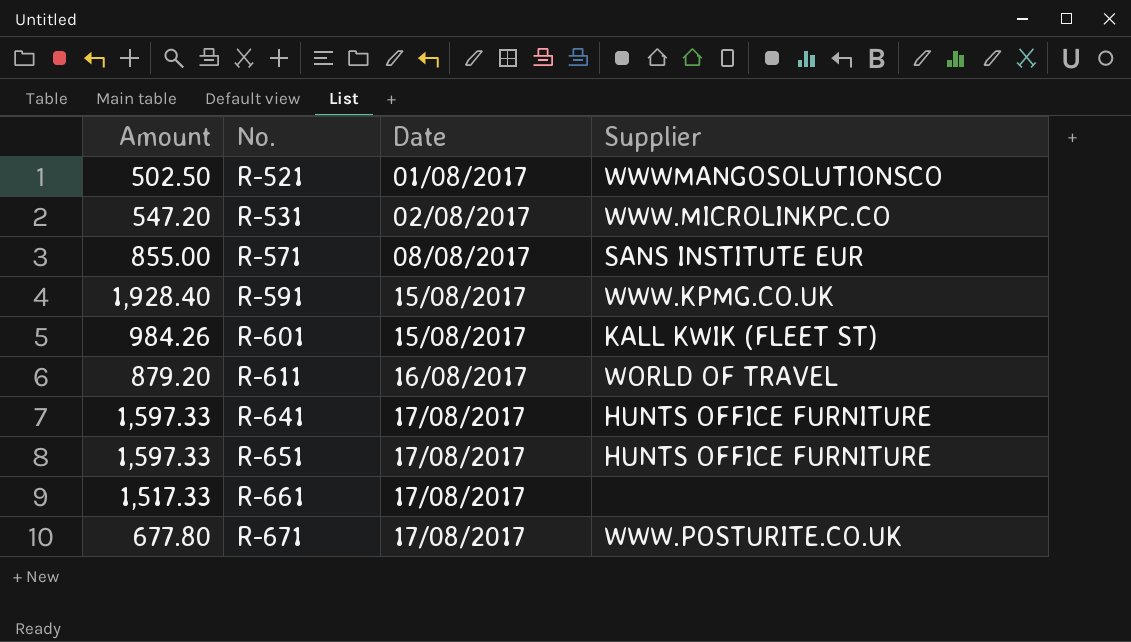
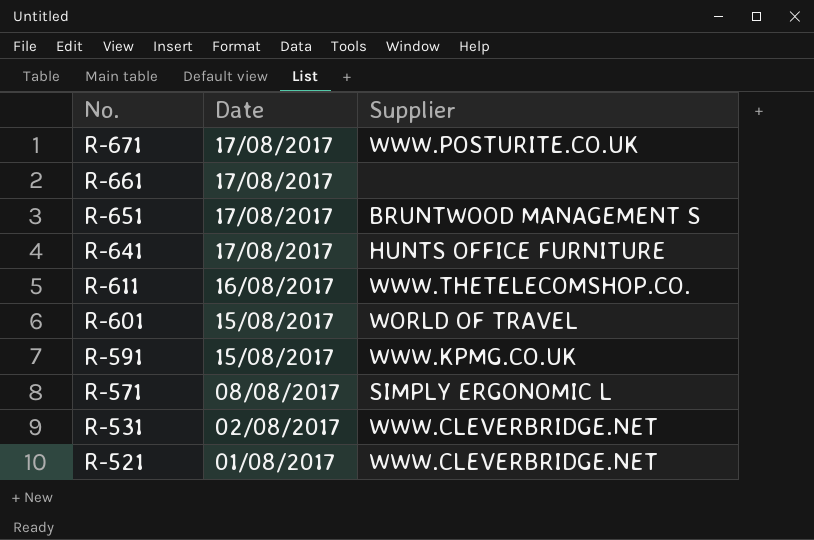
row order: No. ascending -> No. descending
column Amount | position: 1 -> none
R-651 | Supplier: HUNTS OFFICE FURNITURE -> BRUNTWOOD MANAGEMENT S
R-611 | Supplier: WORLD OF TRAVEL -> WWW.THETELECOMSHOP.CO.
R-601 | Supplier: KALL KWIK (FLEET ST) -> WORLD OF TRAVEL
R-571 | Supplier: SANS INSTITUTE EUR -> SIMPLY ERGONOMIC L
R-531 | Supplier: WWW.MICROLINKPC.CO -> WWW.CLEVERBRIDGE.NET
R-521 | Supplier: WWWMANGOSOLUTIONSCO -> WWW.CLEVERBRIDGE.NET

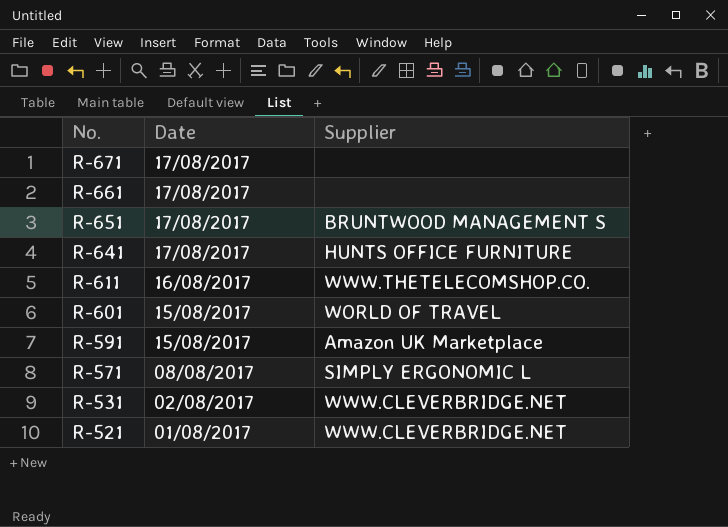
R-671 | Supplier: WWW.POSTURITE.CO.UK -> none
R-591 | Supplier: WWW.KPMG.CO.UK -> Amazon UK Marketplace

